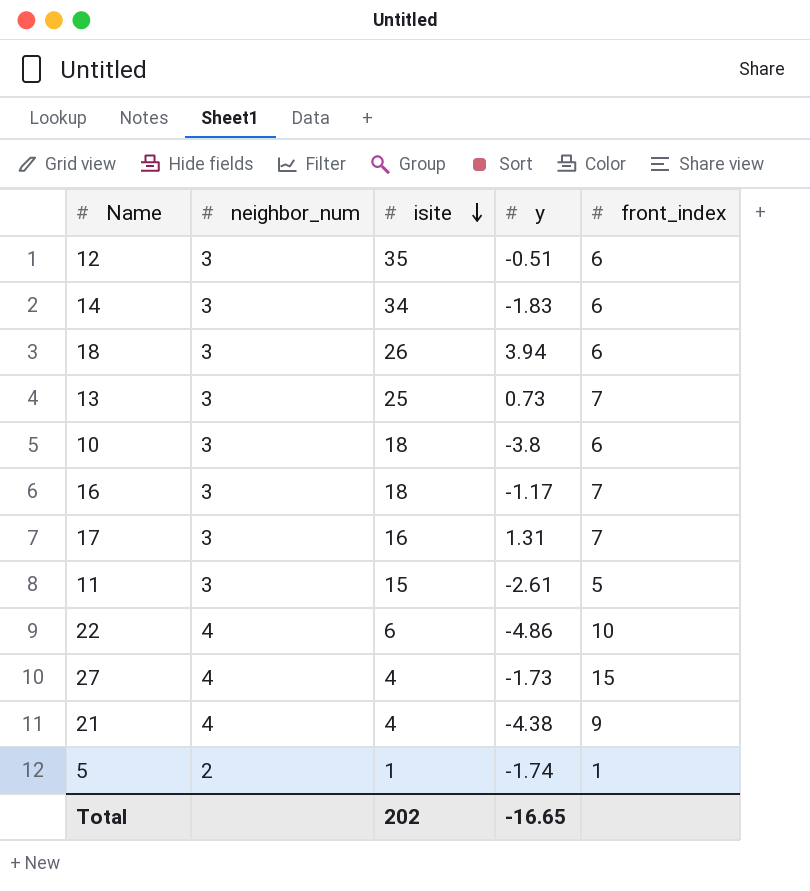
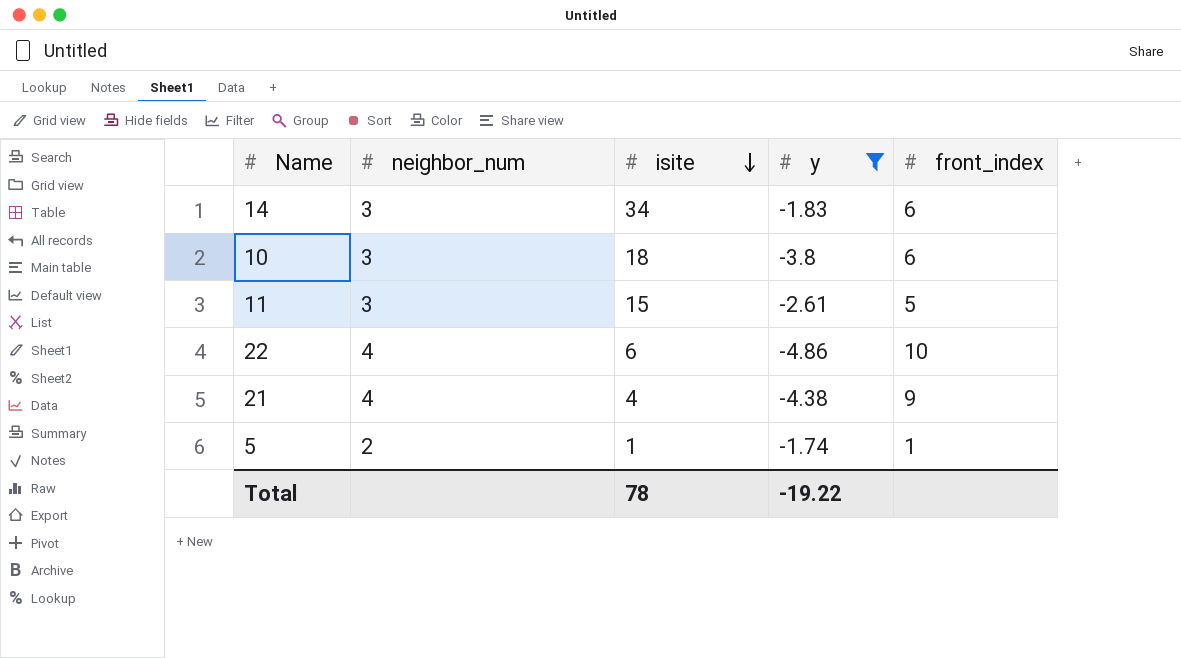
filter: none -> y <= -1.74
Total | isite: 202 -> 78
Total | y: -16.65 -> -19.22

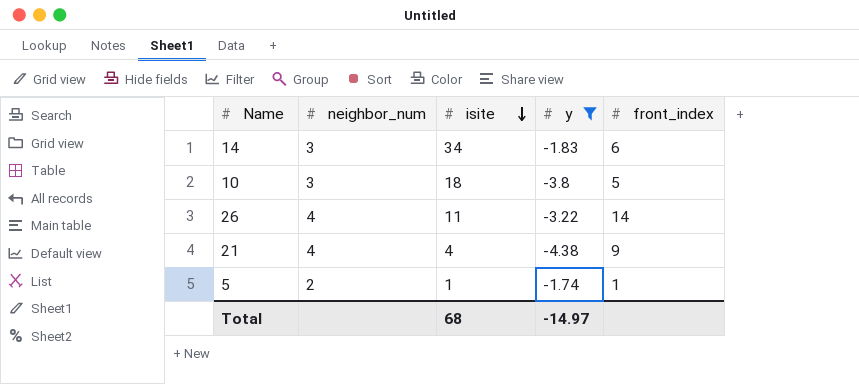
row 11: 3 | 15 | -2.61 | 5 -> none
row 22: 4 | 6 | -4.86 | 10 -> none
10 | front_index: 6 -> 5
row 26: none -> 4 | 11 | -3.22 | 14
Total | isite: 78 -> 68
Total | y: -19.22 -> -14.97

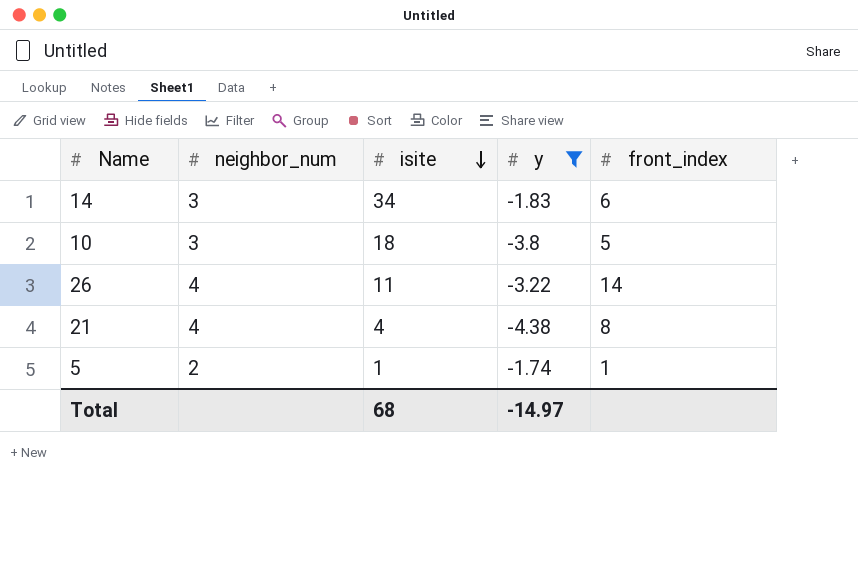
21 | front_index: 9 -> 8

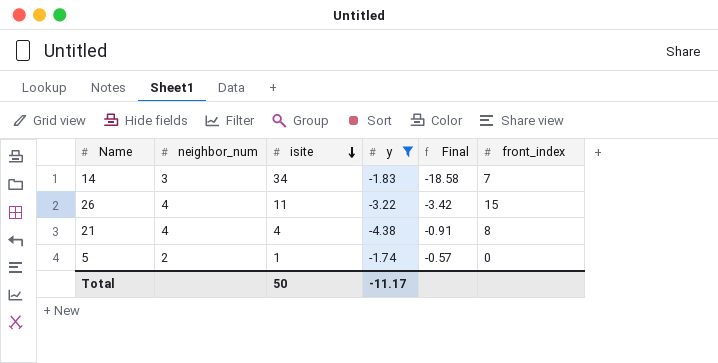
column Final | formula: none -> [isite] / [y]
row 10: 3 | 18 | -3.8 | 5 -> none
14 | front_index: 6 -> 7
26 | front_index: 14 -> 15
5 | front_index: 1 -> 0
Total | isite: 68 -> 50
Total | y: -14.97 -> -11.17

